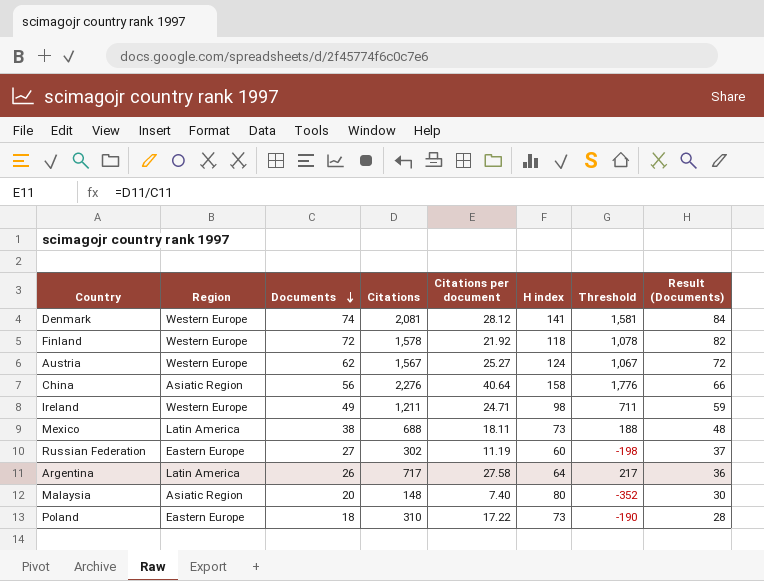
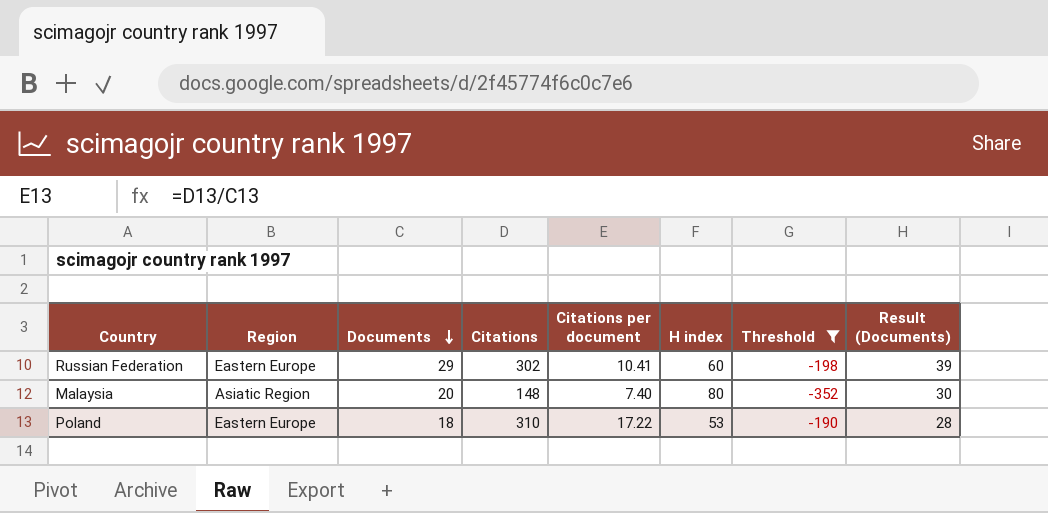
filter: none -> Threshold <= -190
Russian Federation | Documents: 27 -> 29
Russian Federation | Citations per document: 11.19 -> 10.41
Russian Federation | Result (Documents): 37 -> 39
Poland | H index: 73 -> 53

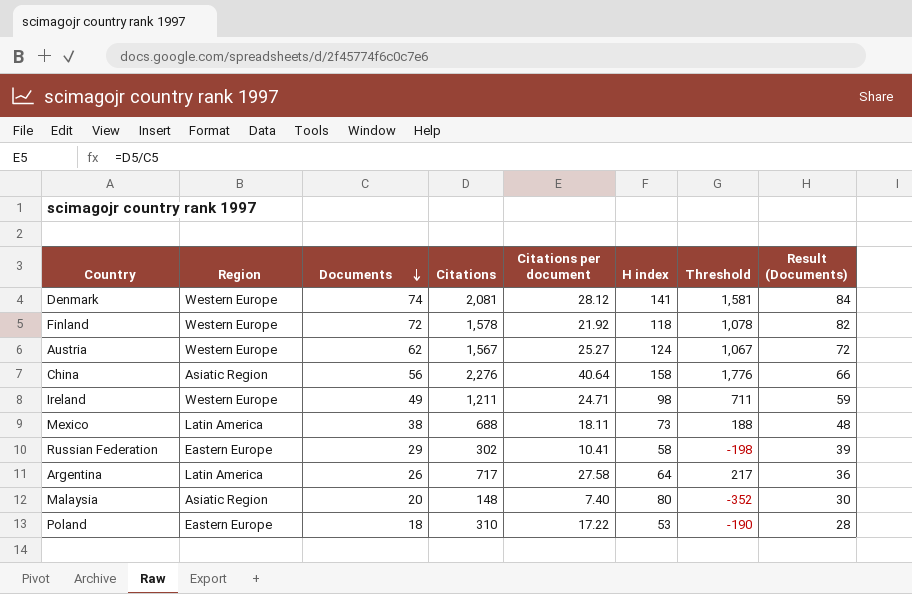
filter: Threshold <= -190 -> none
Russian Federation | H index: 60 -> 58

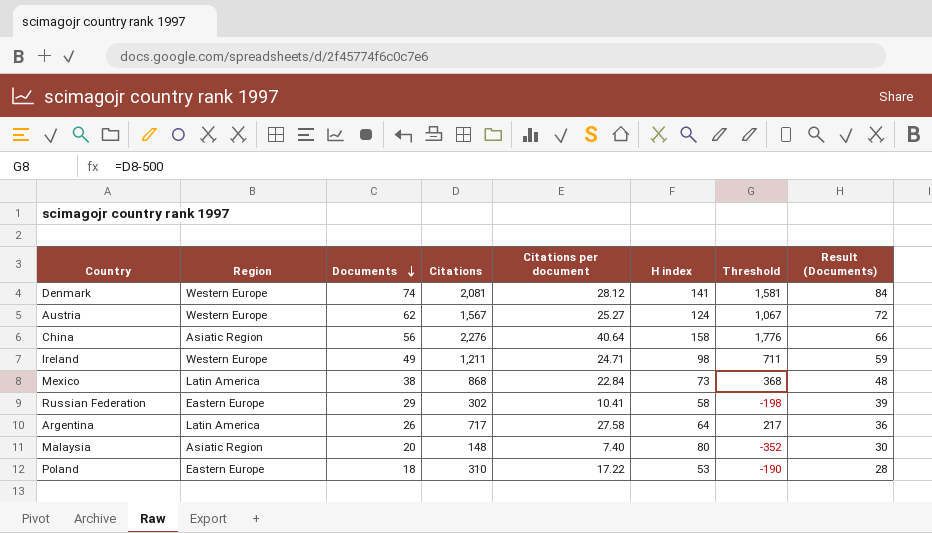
row Finland: Western Europe | 72 | 1,578 | 21.92 | 118 | 1,078 | 82 -> none
Mexico | Citations: 688 -> 868
Mexico | Citations per document: 18.11 -> 22.84
Mexico | Threshold: 188 -> 368

